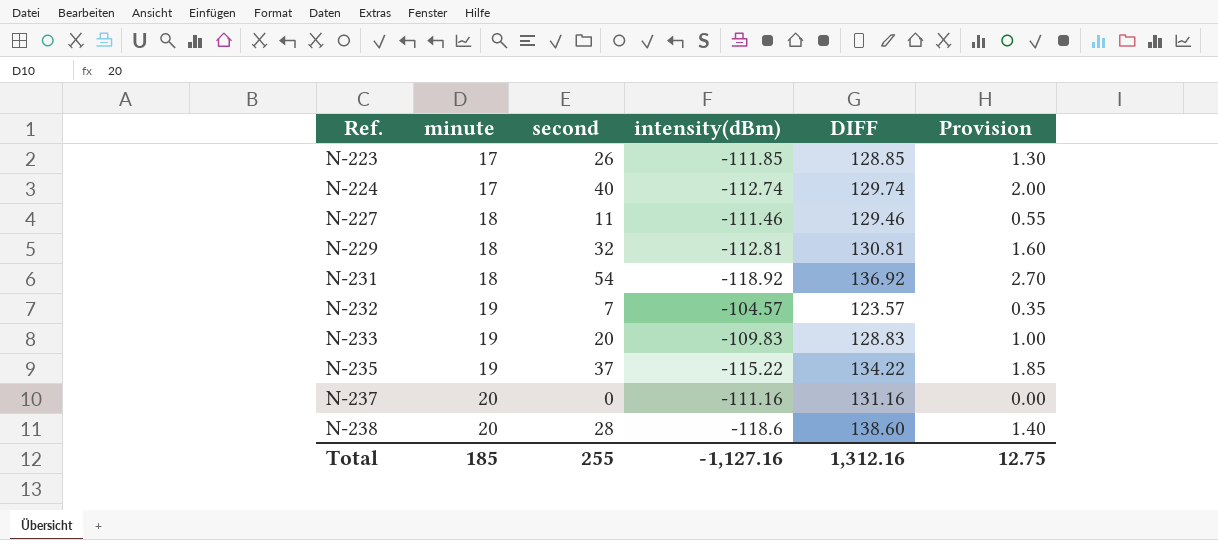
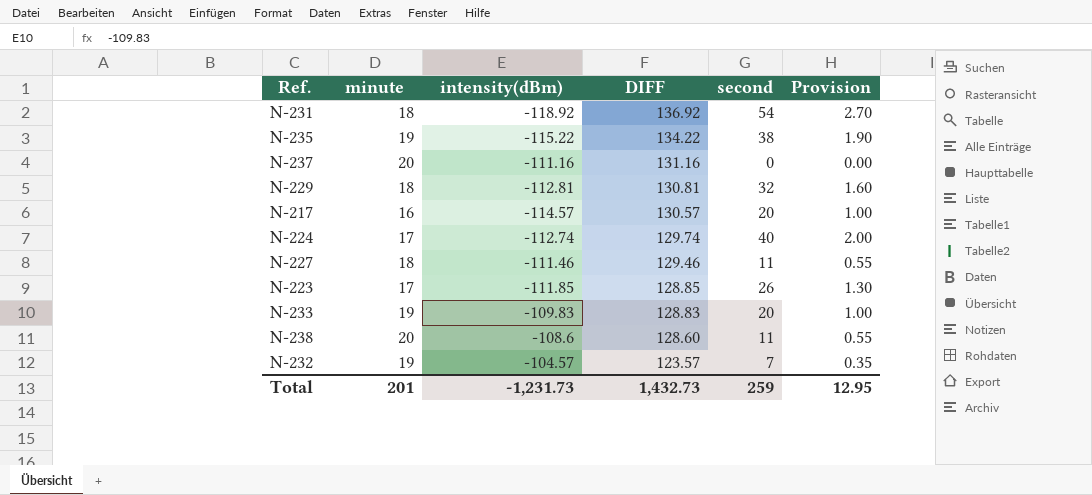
row order: Ref. ascending -> DIFF descending
column second | position: 3 -> 5
N-235 | second: 37 -> 38
N-235 | Provision: 1.85 -> 1.90
row N-217: none -> 16 | -114.57 | 130.57 | 20 | 1.00
N-238 | intensity(dBm): -118.6 -> -108.6
N-238 | DIFF: 138.60 -> 128.60
N-238 | second: 28 -> 11
N-238 | Provision: 1.40 -> 0.55
Total | minute: 185 -> 201
Total | intensity(dBm): -1,127.16 -> -1,231.73
Total | DIFF: 1,312.16 -> 1,432.73
Total | second: 255 -> 259
Total | Provision: 12.75 -> 12.95

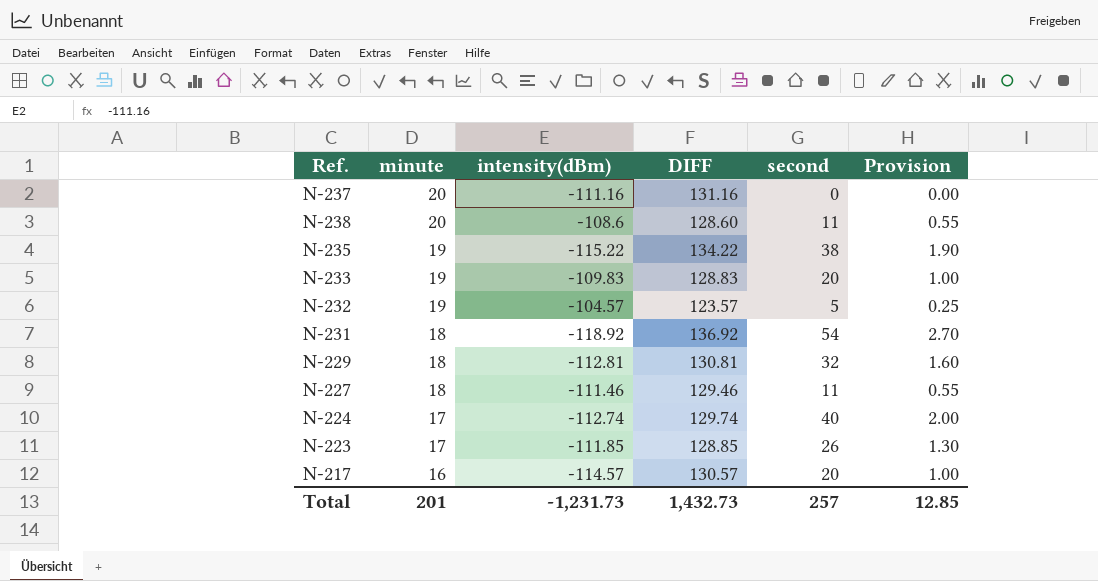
row order: DIFF descending -> minute descending
N-232 | second: 7 -> 5
N-232 | Provision: 0.35 -> 0.25
Total | second: 259 -> 257
Total | Provision: 12.95 -> 12.85

